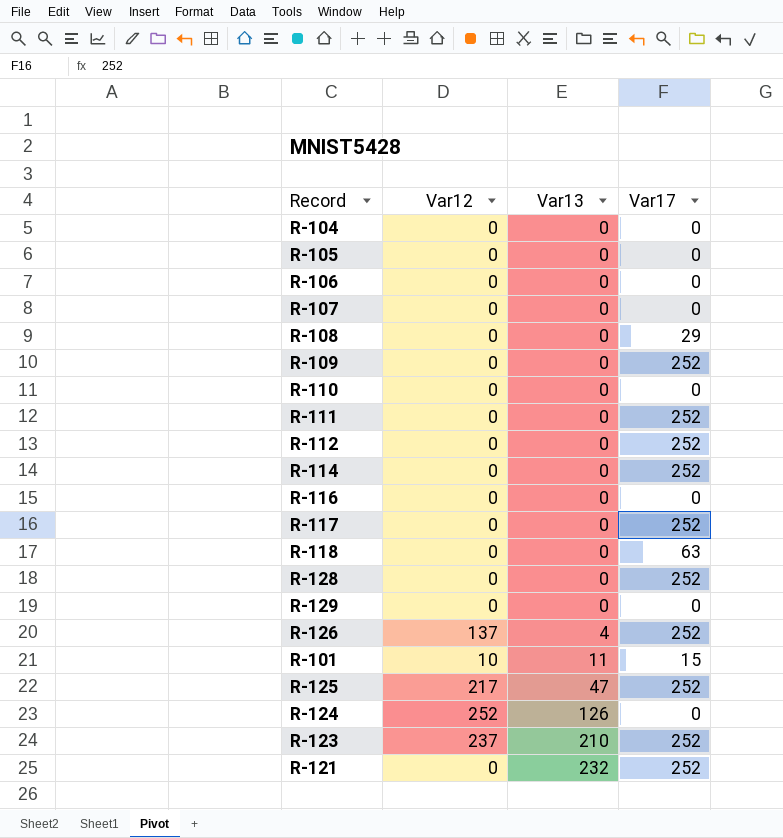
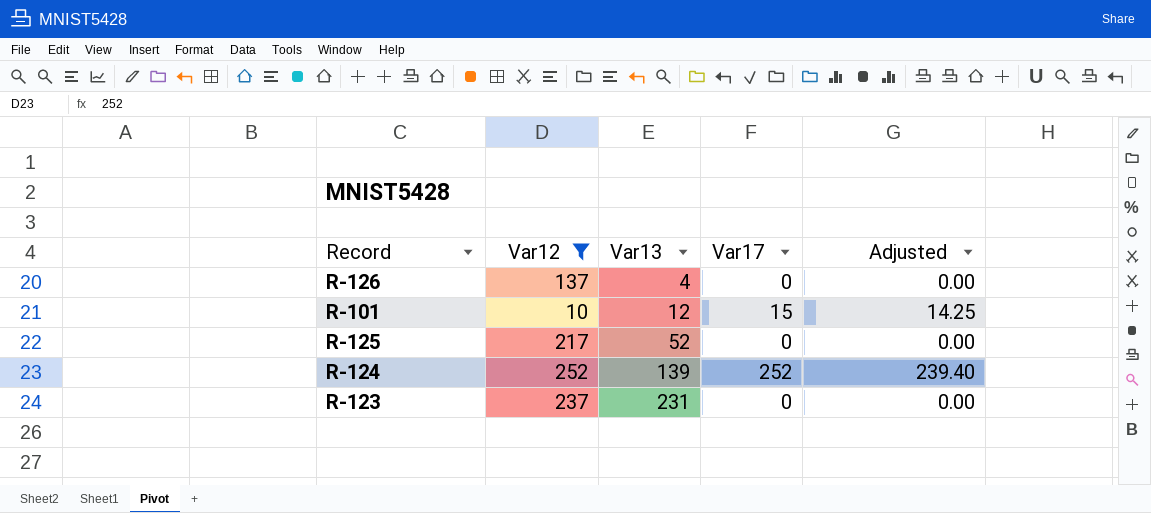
filter: none -> Var12 != 0
column Adjusted | formula: none -> [Var17] * 0.95
R-126 | Var17: 252 -> 0
R-101 | Var13: 11 -> 12
R-125 | Var13: 47 -> 52
R-125 | Var17: 252 -> 0
R-124 | Var13: 126 -> 139
R-124 | Var17: 0 -> 252
R-123 | Var13: 210 -> 231
R-123 | Var17: 252 -> 0

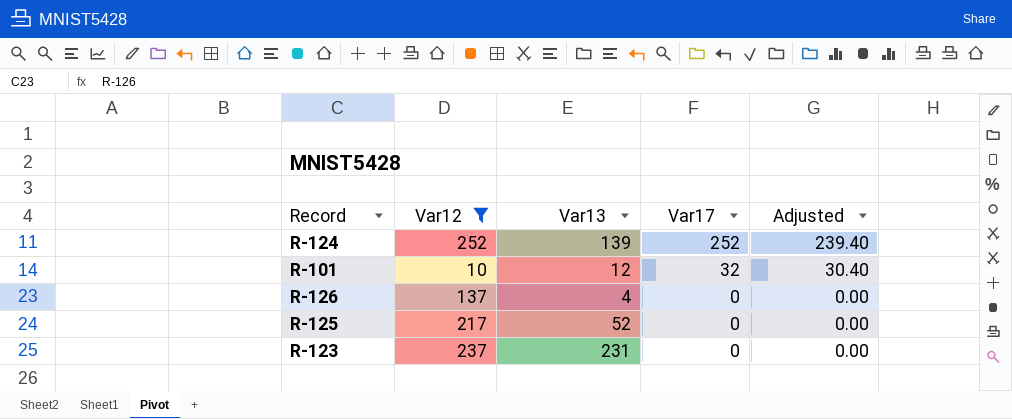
row order: Var13 ascending -> Var17 descending
R-101 | Var17: 15 -> 32
R-101 | Adjusted: 14.25 -> 30.40

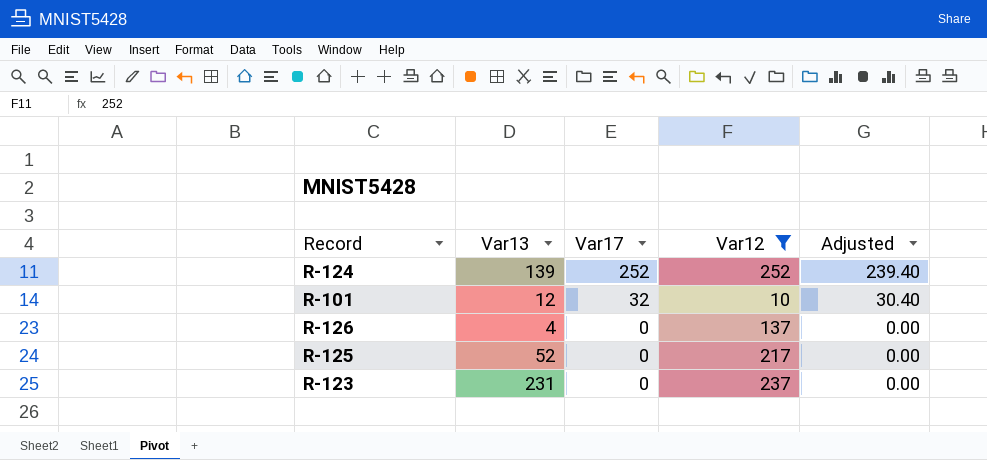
column Var12 | position: 2 -> 4

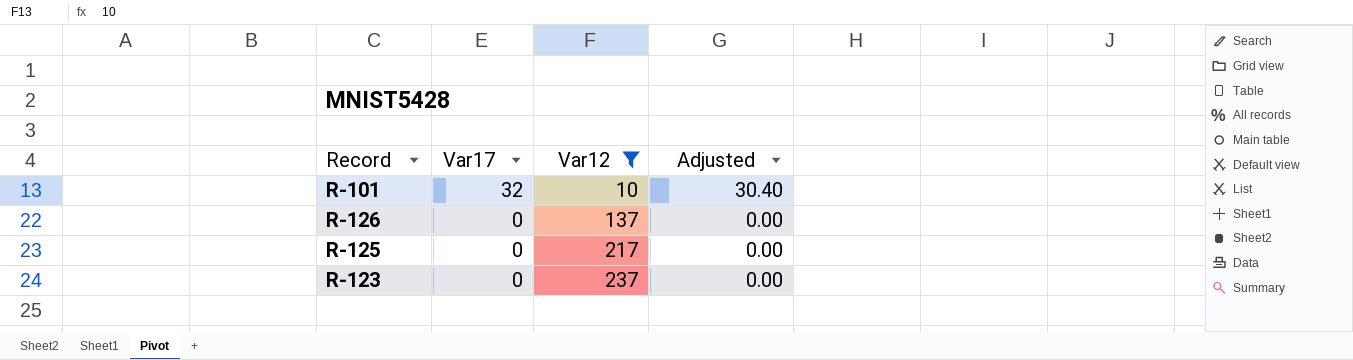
column Var13 | position: 2 -> none
row R-124: 139 | 252 | 252 | 239.40 -> none

